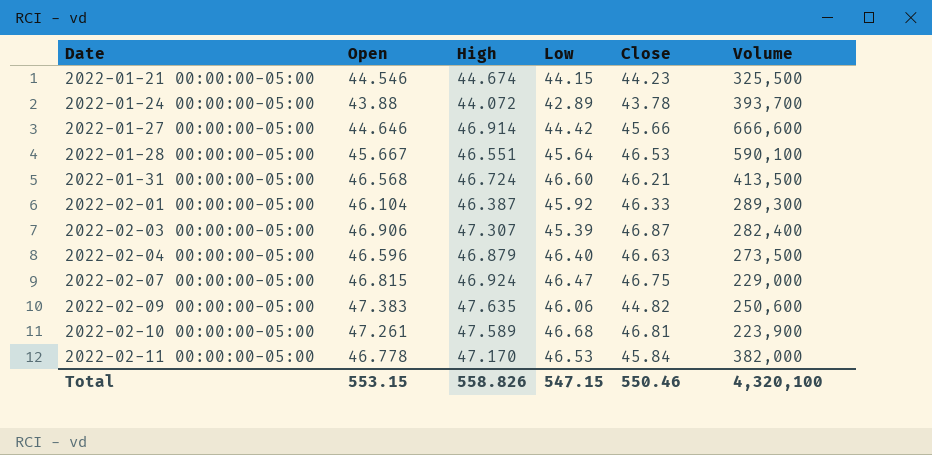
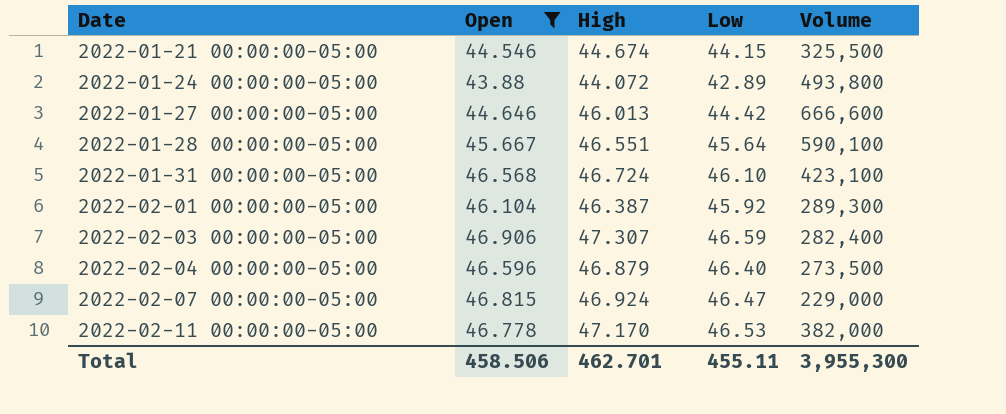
filter: none -> Open <= 46.906
column Close | position: 5 -> none
2022-01-24 00:00:00-05:00 | Volume: 393,700 -> 493,800
2022-01-27 00:00:00-05:00 | High: 46.914 -> 46.013
2022-01-31 00:00:00-05:00 | Low: 46.60 -> 46.10
2022-01-31 00:00:00-05:00 | Volume: 413,500 -> 423,100
2022-02-03 00:00:00-05:00 | Low: 45.39 -> 46.59
Total | Open: 553.15 -> 458.506
Total | High: 558.826 -> 462.701
Total | Low: 547.15 -> 455.11
Total | Volume: 4,320,100 -> 3,955,300

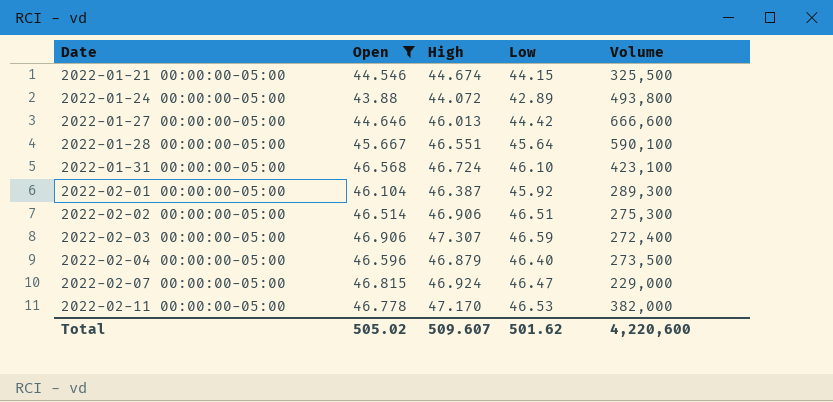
row 2022-02-02 00:00:00-05:00: none -> 46.514 | 46.906 | 46.51 | 275,300
2022-02-03 00:00:00-05:00 | Volume: 282,400 -> 272,400
Total | Open: 458.506 -> 505.02
Total | High: 462.701 -> 509.607
Total | Low: 455.11 -> 501.62
Total | Volume: 3,955,300 -> 4,220,600

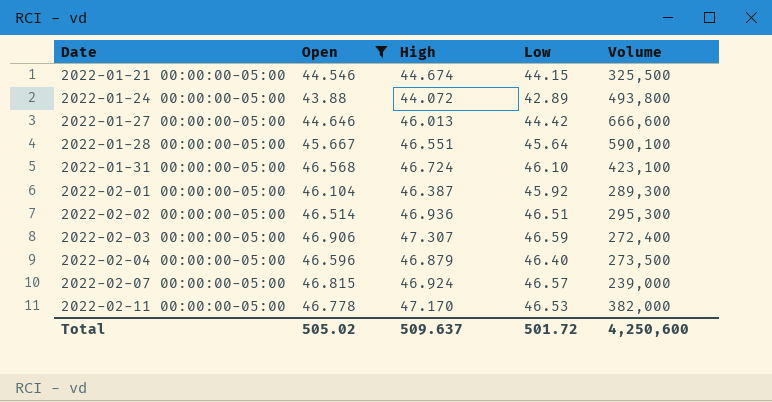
2022-02-02 00:00:00-05:00 | High: 46.906 -> 46.936
2022-02-02 00:00:00-05:00 | Volume: 275,300 -> 295,300
2022-02-07 00:00:00-05:00 | Low: 46.47 -> 46.57
2022-02-07 00:00:00-05:00 | Volume: 229,000 -> 239,000
Total | High: 509.607 -> 509.637
Total | Low: 501.62 -> 501.72
Total | Volume: 4,220,600 -> 4,250,600

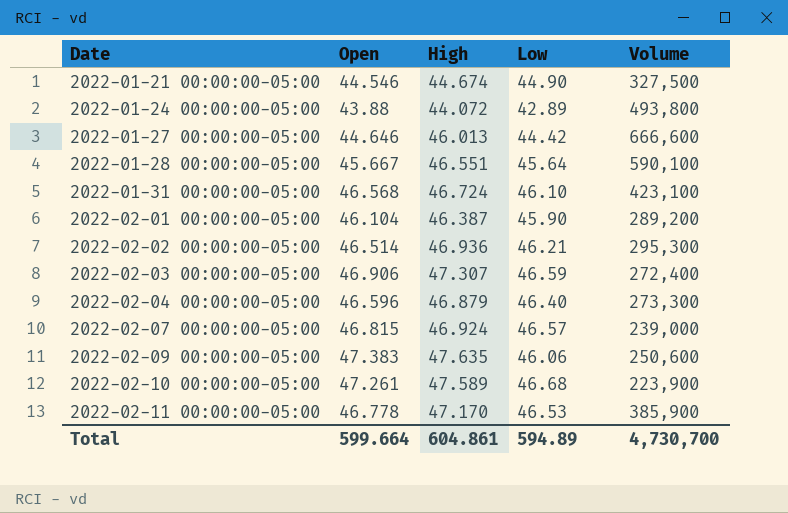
filter: Open <= 46.906 -> none
2022-01-21 00:00:00-05:00 | Low: 44.15 -> 44.90
2022-01-21 00:00:00-05:00 | Volume: 325,500 -> 327,500
2022-02-01 00:00:00-05:00 | Low: 45.92 -> 45.90
2022-02-01 00:00:00-05:00 | Volume: 289,300 -> 289,200
2022-02-02 00:00:00-05:00 | Low: 46.51 -> 46.21
2022-02-04 00:00:00-05:00 | Volume: 273,500 -> 273,300
2022-02-11 00:00:00-05:00 | Volume: 382,000 -> 385,900
Total | Open: 505.02 -> 599.664
Total | High: 509.637 -> 604.861
Total | Low: 501.72 -> 594.89
Total | Volume: 4,250,600 -> 4,730,700

